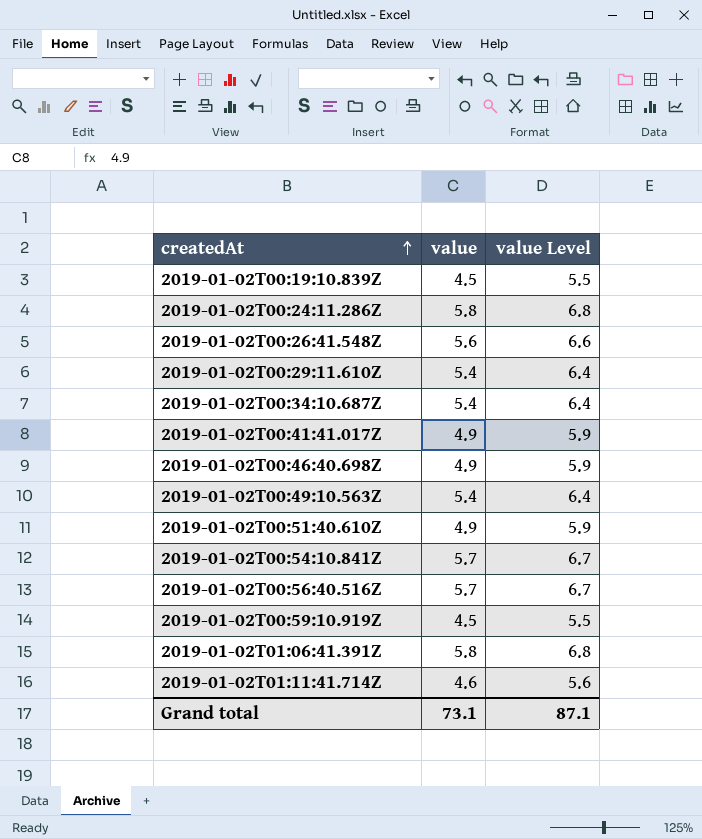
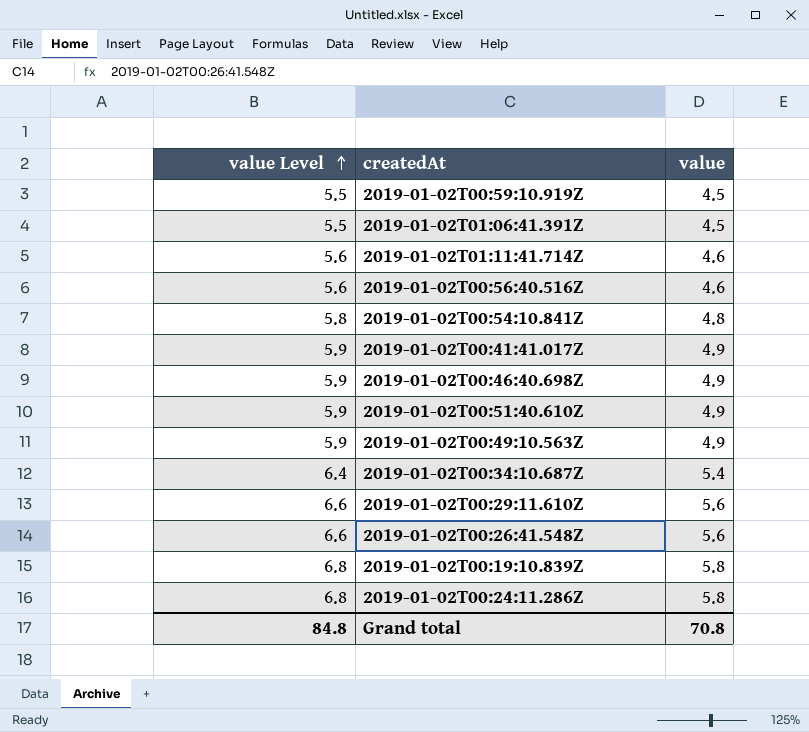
row order: createdAt ascending -> value Level ascending
column value Level | position: 3 -> 1
2019-01-02T01:06:41.391Z | value Level: 6.8 -> 5.5
2019-01-02T01:06:41.391Z | value: 5.8 -> 4.5
2019-01-02T00:56:40.516Z | value Level: 6.7 -> 5.6
2019-01-02T00:56:40.516Z | value: 5.7 -> 4.6
2019-01-02T00:54:10.841Z | value Level: 6.7 -> 5.8
2019-01-02T00:54:10.841Z | value: 5.7 -> 4.8
2019-01-02T00:49:10.563Z | value Level: 6.4 -> 5.9
2019-01-02T00:49:10.563Z | value: 5.4 -> 4.9
2019-01-02T00:29:11.610Z | value Level: 6.4 -> 6.6
2019-01-02T00:29:11.610Z | value: 5.4 -> 5.6
2019-01-02T00:19:10.839Z | value Level: 5.5 -> 6.8
2019-01-02T00:19:10.839Z | value: 4.5 -> 5.8
Grand total | value Level: 87.1 -> 84.8
Grand total | value: 73.1 -> 70.8

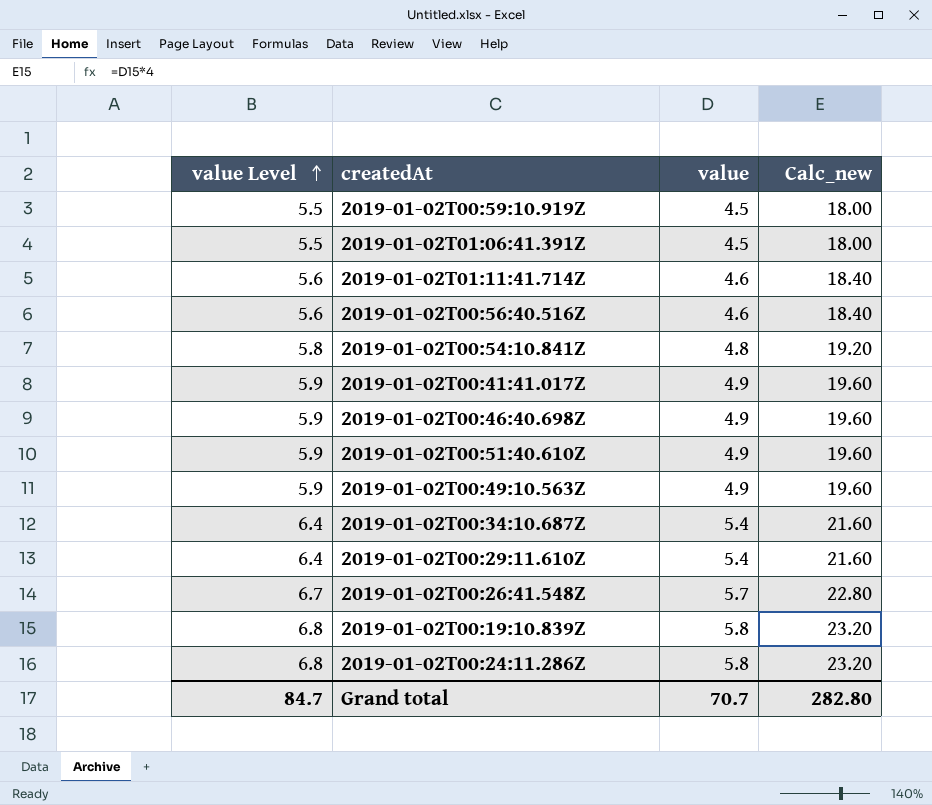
column Calc_new | formula: none -> [value] * 4
2019-01-02T00:29:11.610Z | value Level: 6.6 -> 6.4
2019-01-02T00:29:11.610Z | value: 5.6 -> 5.4
2019-01-02T00:26:41.548Z | value Level: 6.6 -> 6.7
2019-01-02T00:26:41.548Z | value: 5.6 -> 5.7
Grand total | value Level: 84.8 -> 84.7
Grand total | value: 70.8 -> 70.7

